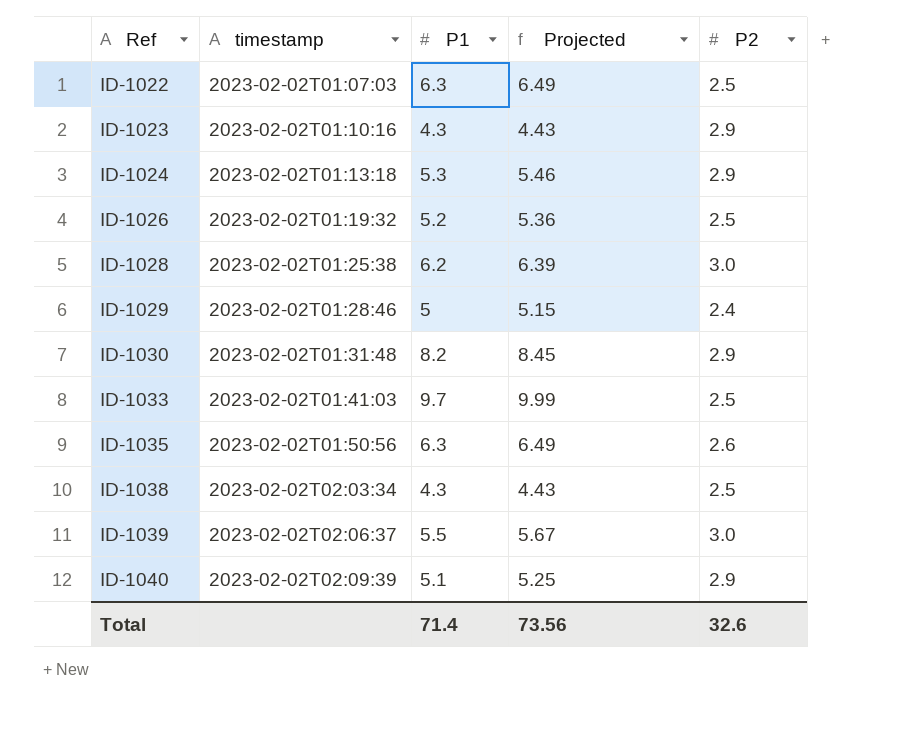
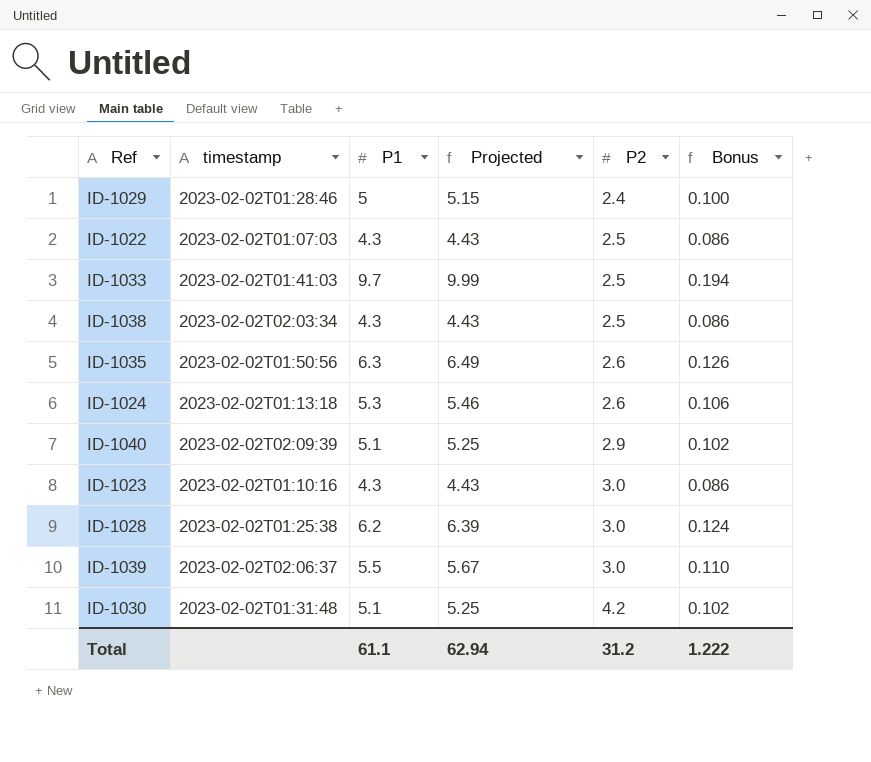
row order: Ref ascending -> P2 ascending
column Bonus | formula: none -> [P1] * 0.02
row ID-1026: 2023-02-02T01:19:32 | 5.2 | 5.36 | 2.5 -> none
ID-1022 | P1: 6.3 -> 4.3
ID-1022 | Projected: 6.49 -> 4.43
ID-1024 | P2: 2.9 -> 2.6
ID-1023 | P2: 2.9 -> 3.0
ID-1030 | P1: 8.2 -> 5.1
ID-1030 | Projected: 8.45 -> 5.25
ID-1030 | P2: 2.9 -> 4.2
Total | P1: 71.4 -> 61.1
Total | Projected: 73.56 -> 62.94
Total | P2: 32.6 -> 31.2

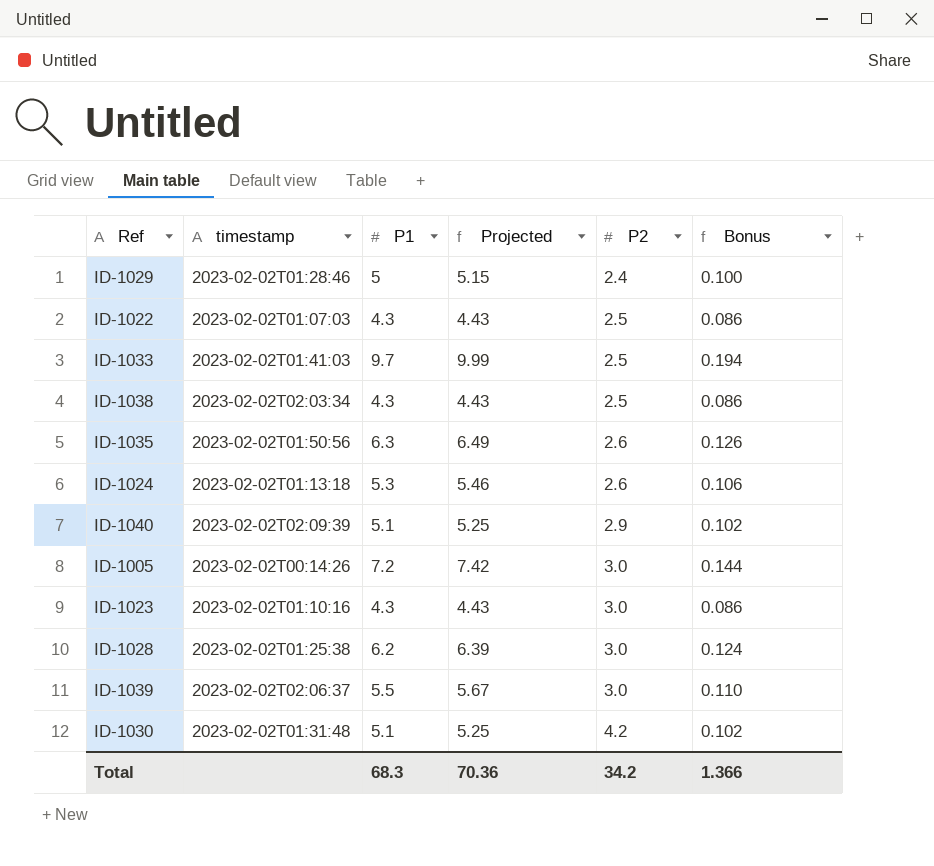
row ID-1005: none -> 2023-02-02T00:14:26 | 7.2 | 7.42 | 3.0 | 0.144
Total | P1: 61.1 -> 68.3
Total | Projected: 62.94 -> 70.36
Total | P2: 31.2 -> 34.2
Total | Bonus: 1.222 -> 1.366

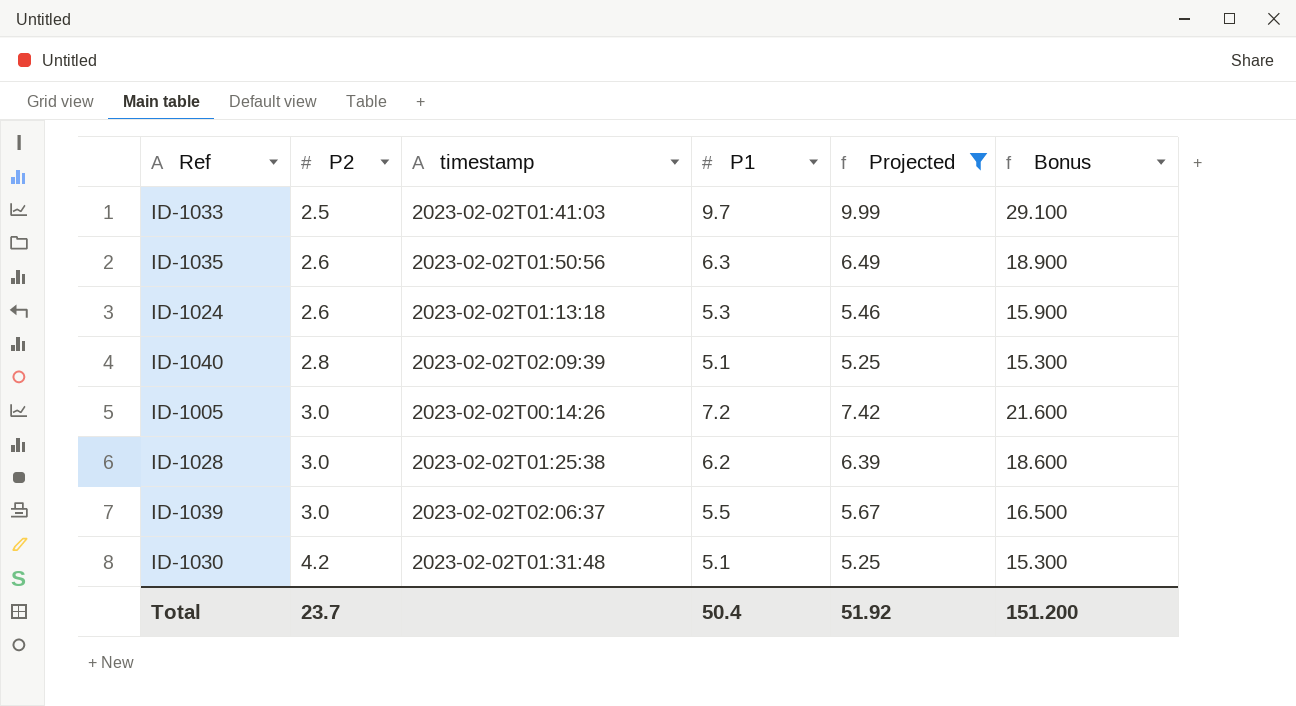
filter: none -> Projected >= 5.25
column P2 | position: 5 -> 2
column Bonus | formula: [P1] * 0.02 -> [P1] * 3
ID-1040 | P2: 2.9 -> 2.8
Total | P2: 34.2 -> 23.7
Total | P1: 68.3 -> 50.4
Total | Projected: 70.36 -> 51.92
Total | Bonus: 1.366 -> 151.200

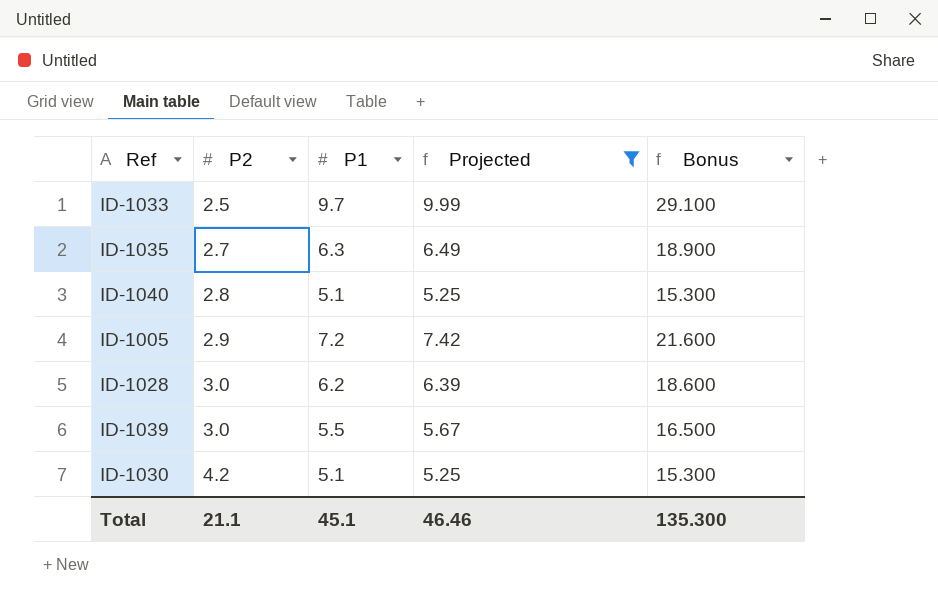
column timestamp | position: 3 -> none
row ID-1024: 2.6 | 2023-02-02T01:13:18 | 5.3 | 5.46 | 15.900 -> none
ID-1035 | P2: 2.6 -> 2.7
ID-1005 | P2: 3.0 -> 2.9
Total | P2: 23.7 -> 21.1
Total | P1: 50.4 -> 45.1
Total | Projected: 51.92 -> 46.46
Total | Bonus: 151.200 -> 135.300

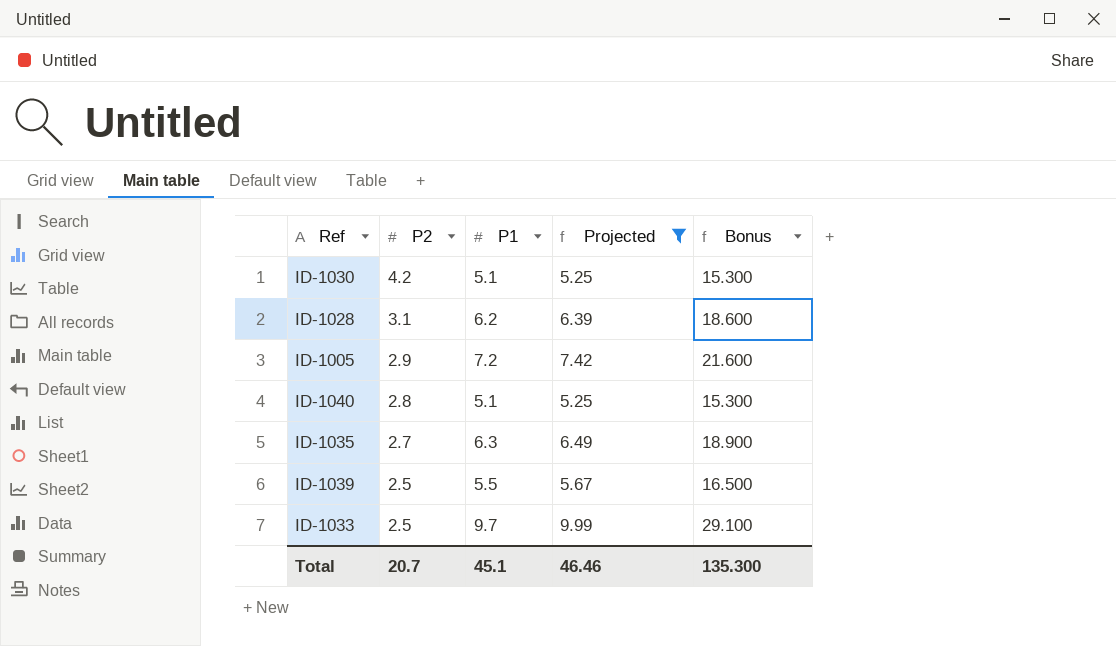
row order: P2 ascending -> P2 descending
ID-1028 | P2: 3.0 -> 3.1
ID-1039 | P2: 3.0 -> 2.5
Total | P2: 21.1 -> 20.7

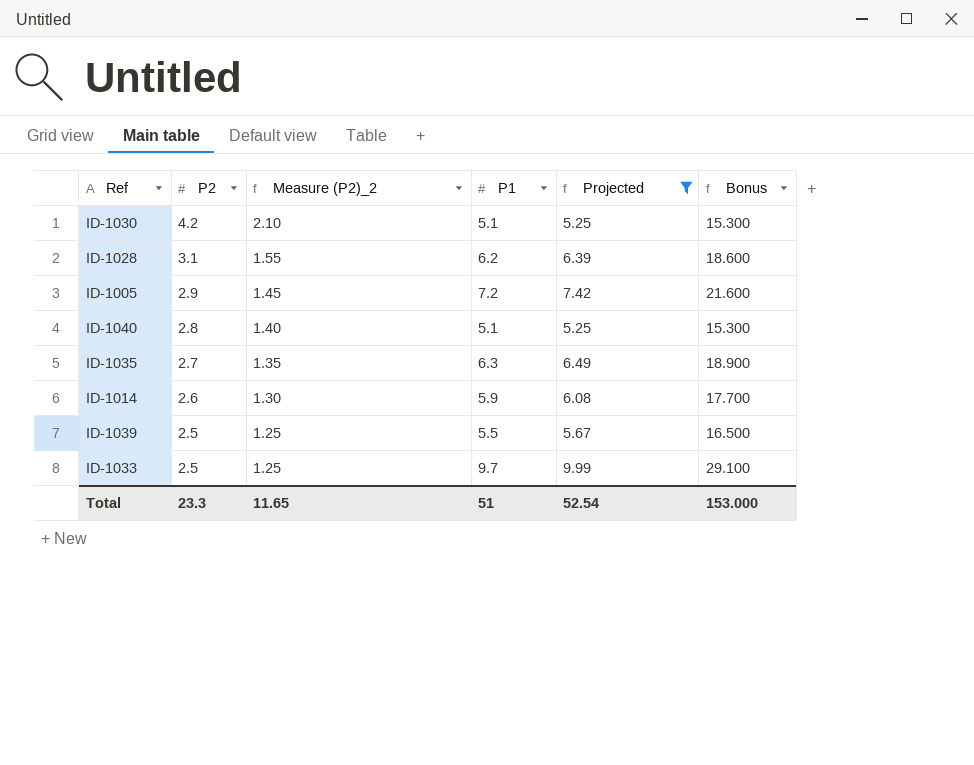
column Measure (P2)_2 | formula: none -> [P2] * 0.5
row ID-1014: none -> 2.6 | 1.30 | 5.9 | 6.08 | 17.700
Total | P2: 20.7 -> 23.3
Total | P1: 45.1 -> 51
Total | Projected: 46.46 -> 52.54
Total | Bonus: 135.300 -> 153.000

